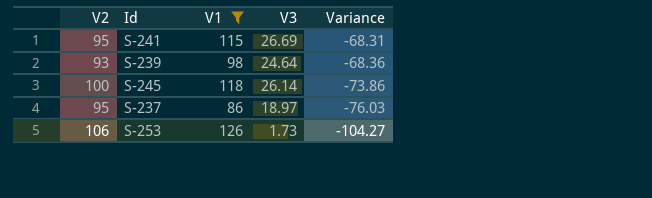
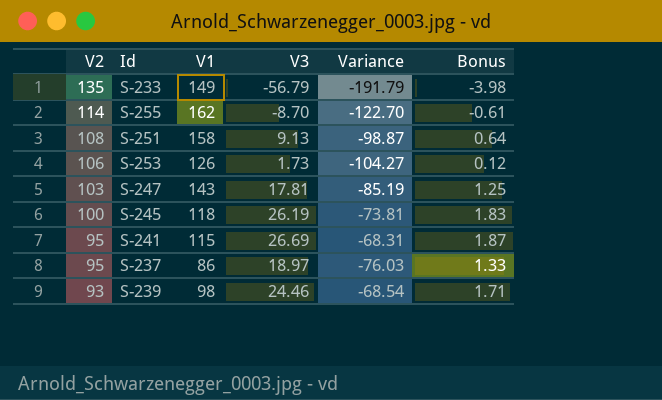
filter: V1 <= 126 -> none
row order: Variance descending -> V2 descending
column Bonus | formula: none -> [V3] * 0.07
S-245 | V3: 26.14 -> 26.19
S-245 | Variance: -73.86 -> -73.81
S-239 | V3: 24.64 -> 24.46
S-239 | Variance: -68.36 -> -68.54

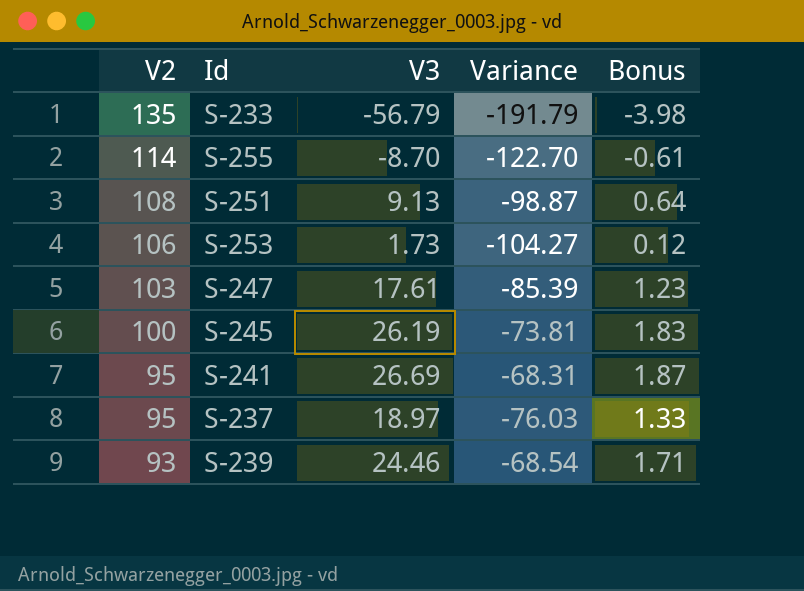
column V1 | position: 3 -> none
S-247 | V3: 17.81 -> 17.61
S-247 | Variance: -85.19 -> -85.39
S-247 | Bonus: 1.25 -> 1.23

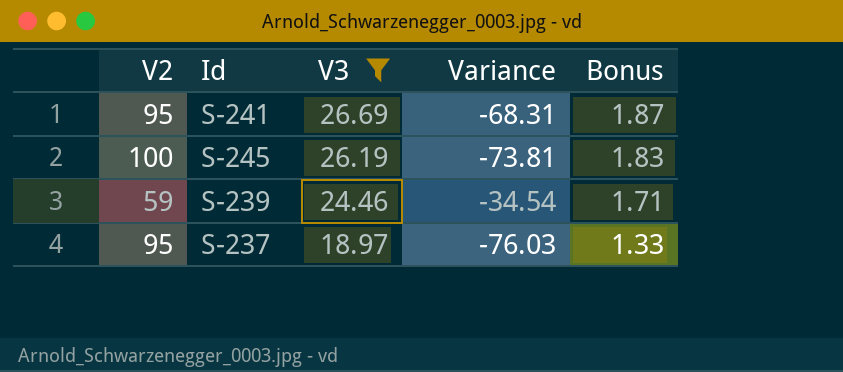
filter: none -> V3 >= 18.97
row order: V2 descending -> V3 descending
S-239 | V2: 93 -> 59
S-239 | Variance: -68.54 -> -34.54

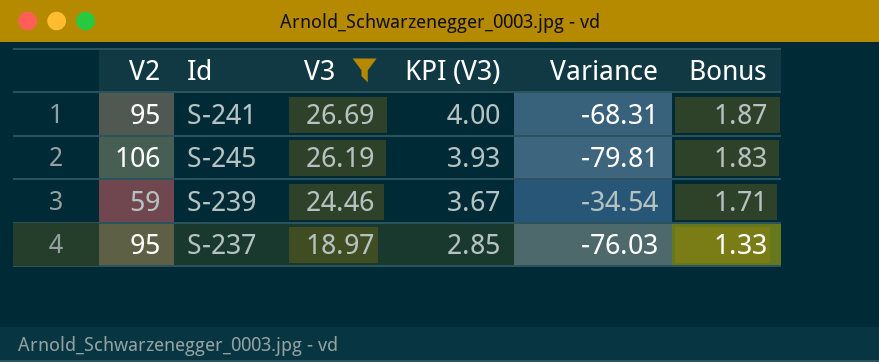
column KPI (V3) | formula: none -> [V3] * 0.15
S-245 | V2: 100 -> 106
S-245 | Variance: -73.81 -> -79.81

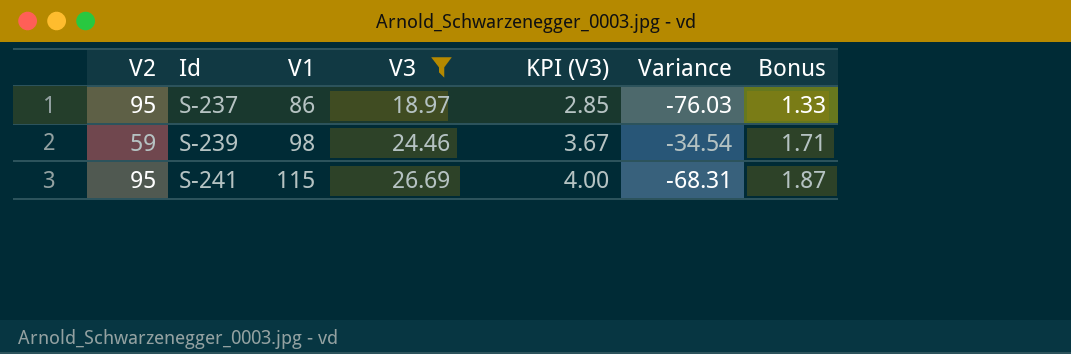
row order: V3 descending -> Id ascending
column V1 | position: none -> 3
row S-245: 106 | 26.19 | 3.93 | -79.81 | 1.83 -> none

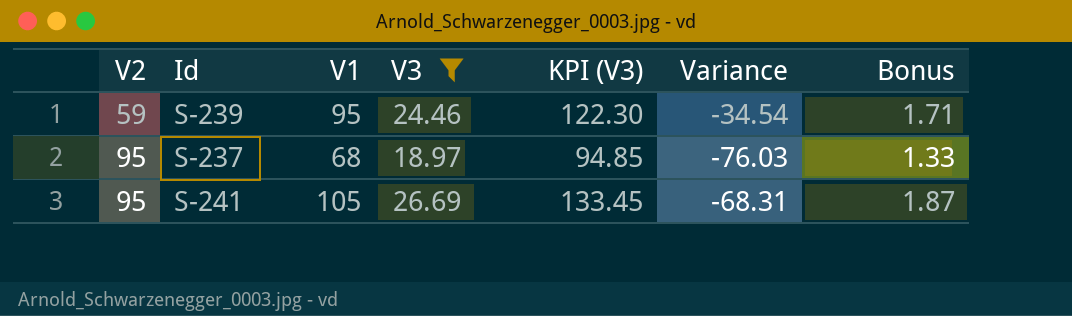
row order: Id ascending -> V2 ascending
column KPI (V3) | formula: [V3] * 0.15 -> [V3] * 5
S-239 | V1: 98 -> 95
S-237 | V1: 86 -> 68
S-241 | V1: 115 -> 105

